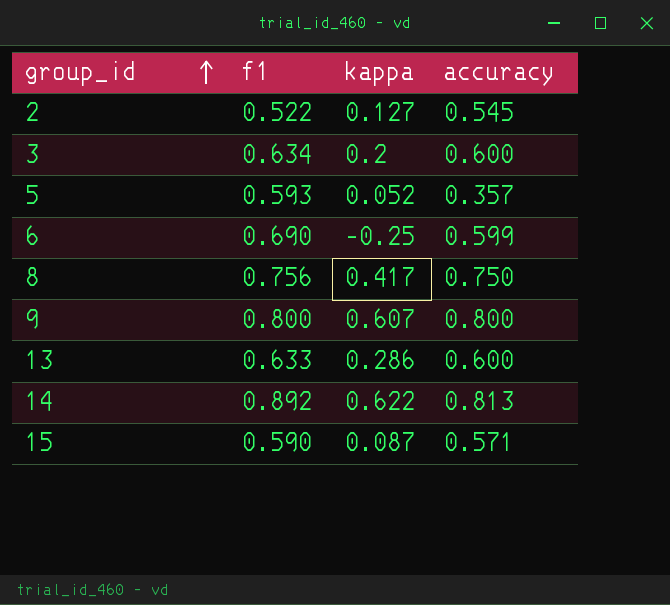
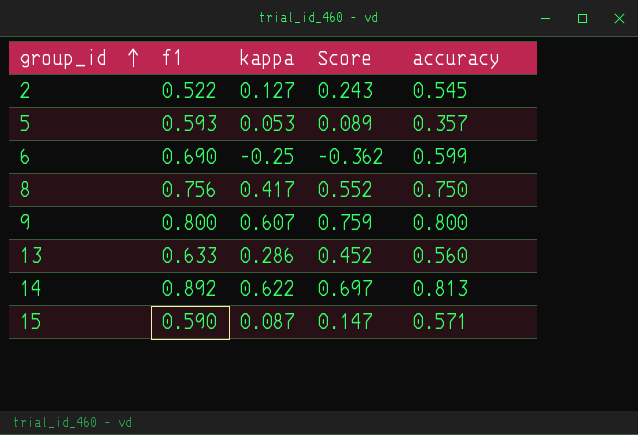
column Score | formula: none -> [kappa] / [f1]
row 3: 0.634 | 0.2 | 0.600 -> none
5 | kappa: 0.052 -> 0.053
13 | accuracy: 0.600 -> 0.560

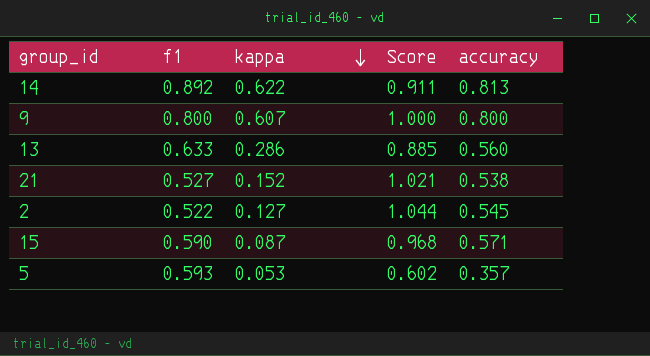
row order: group_id ascending -> kappa descending
column Score | formula: [kappa] / [f1] -> [accuracy] / [f1]
row 6: 0.690 | -0.25 | -0.362 | 0.599 -> none
row 8: 0.756 | 0.417 | 0.552 | 0.750 -> none
row 21: none -> 0.527 | 0.152 | 1.021 | 0.538

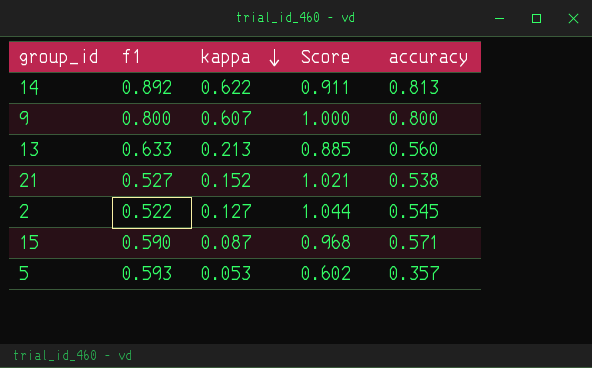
13 | kappa: 0.286 -> 0.213

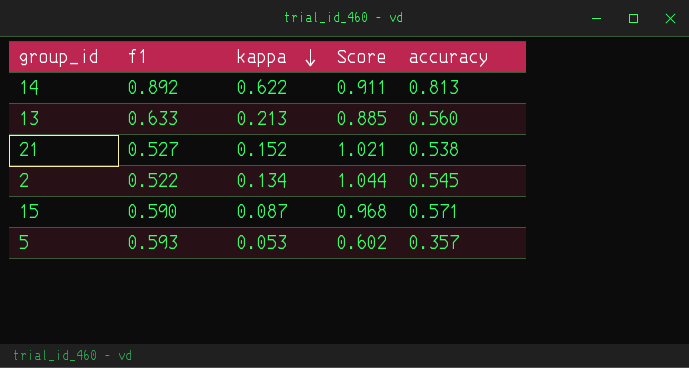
row 9: 0.800 | 0.607 | 1.000 | 0.800 -> none
2 | kappa: 0.127 -> 0.134

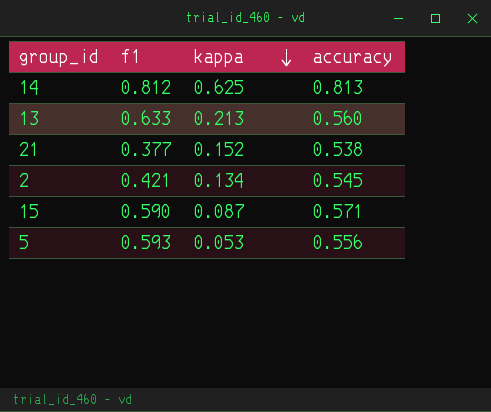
column Score | formula: [accuracy] / [f1] -> none
14 | f1: 0.892 -> 0.812
14 | kappa: 0.622 -> 0.625
21 | f1: 0.527 -> 0.377
2 | f1: 0.522 -> 0.421
5 | accuracy: 0.357 -> 0.556

